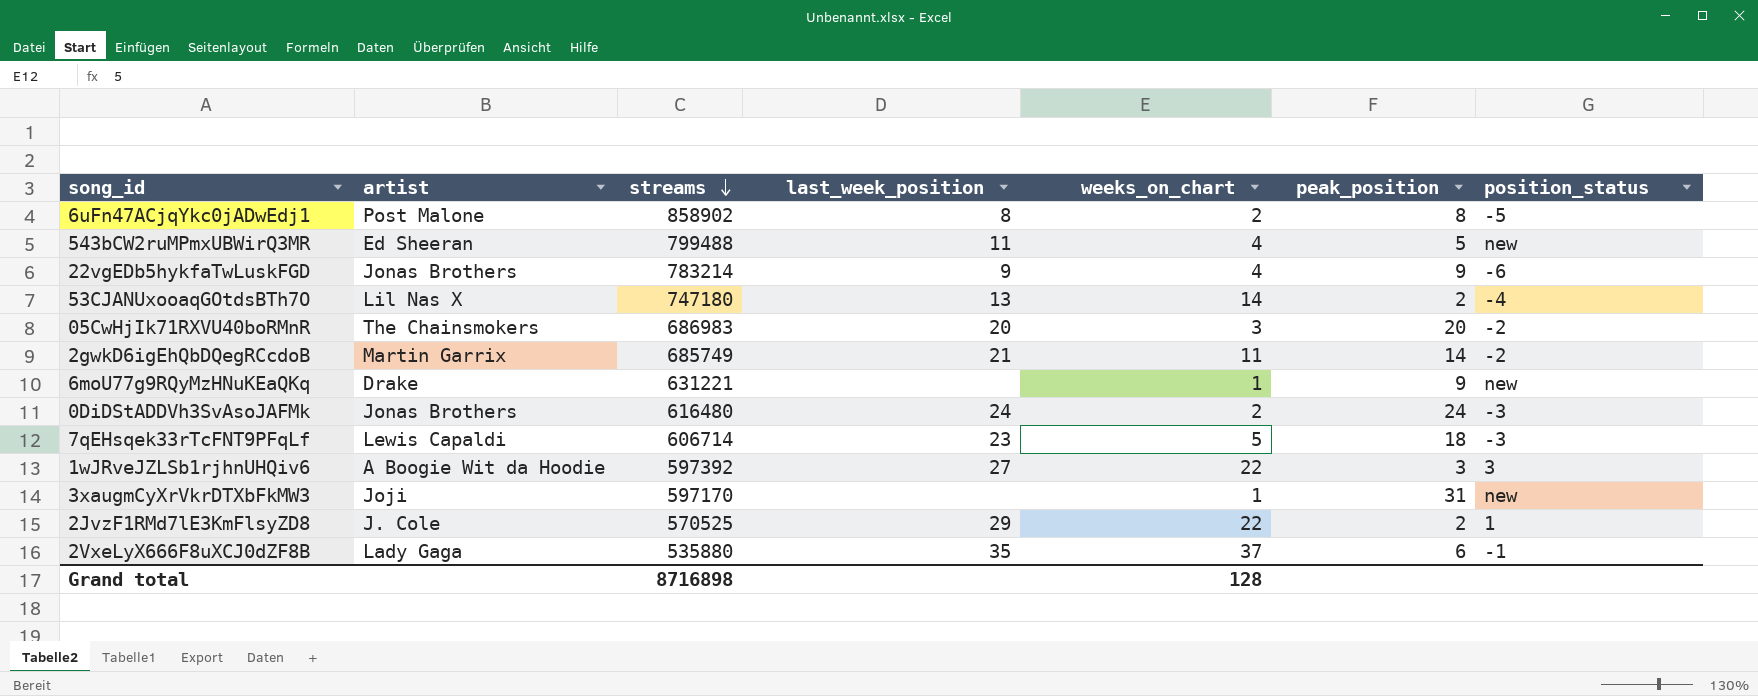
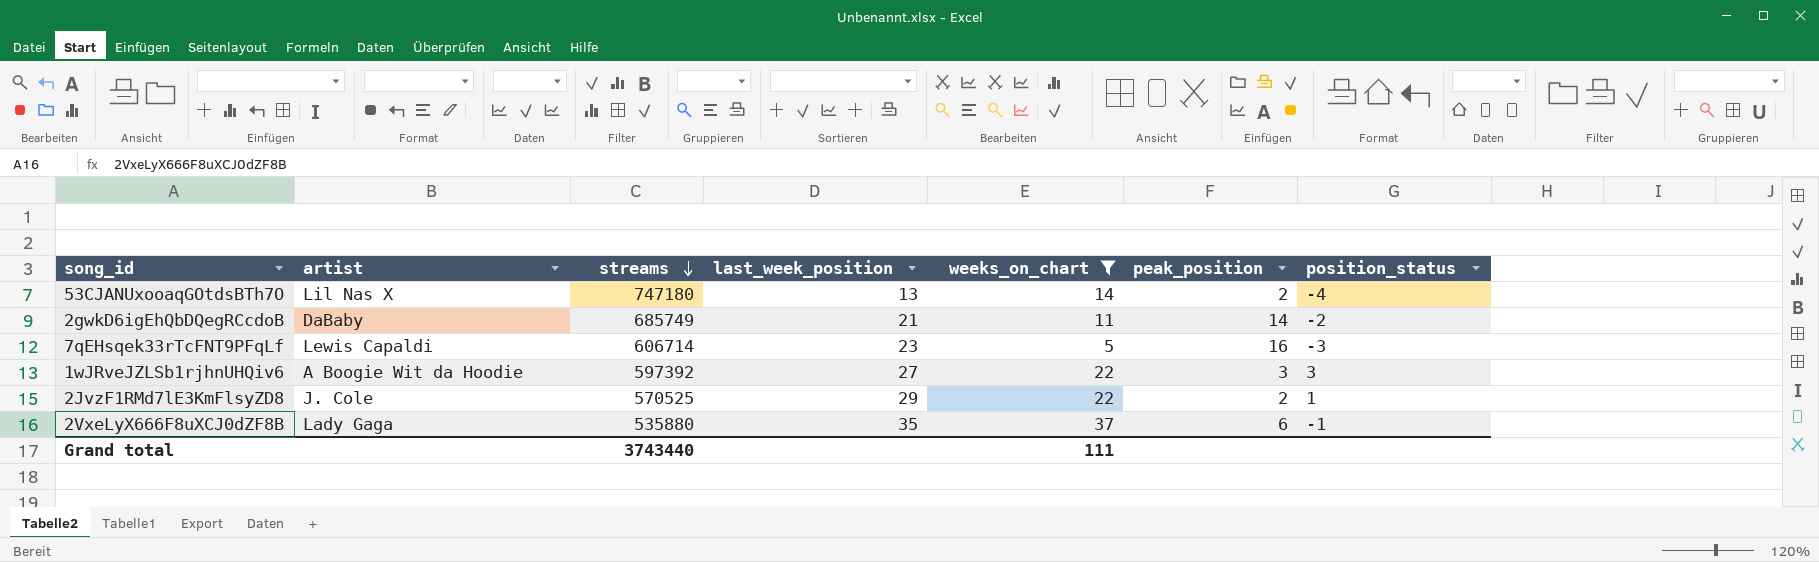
filter: none -> weeks_on_chart >= 5
2gwkD6igEhQbDQegRCcdoB | artist: Martin Garrix -> DaBaby
7qEHsqek33rTcFNT9PFqLf | peak_position: 18 -> 16
Grand total | streams: 8716898 -> 3743440
Grand total | weeks_on_chart: 128 -> 111

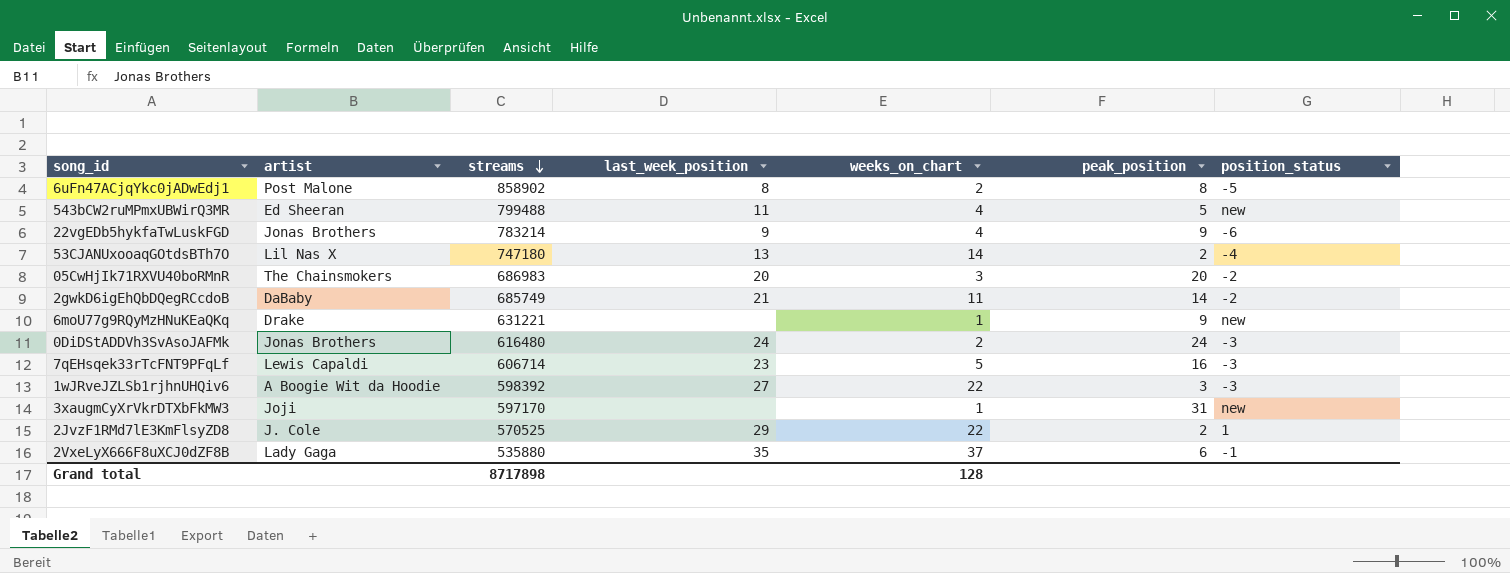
filter: weeks_on_chart >= 5 -> none
1wJRveJZLSb1rjhnUHQiv6 | streams: 597392 -> 598392
1wJRveJZLSb1rjhnUHQiv6 | position_status: 3 -> -3
Grand total | streams: 3743440 -> 8717898
Grand total | weeks_on_chart: 111 -> 128

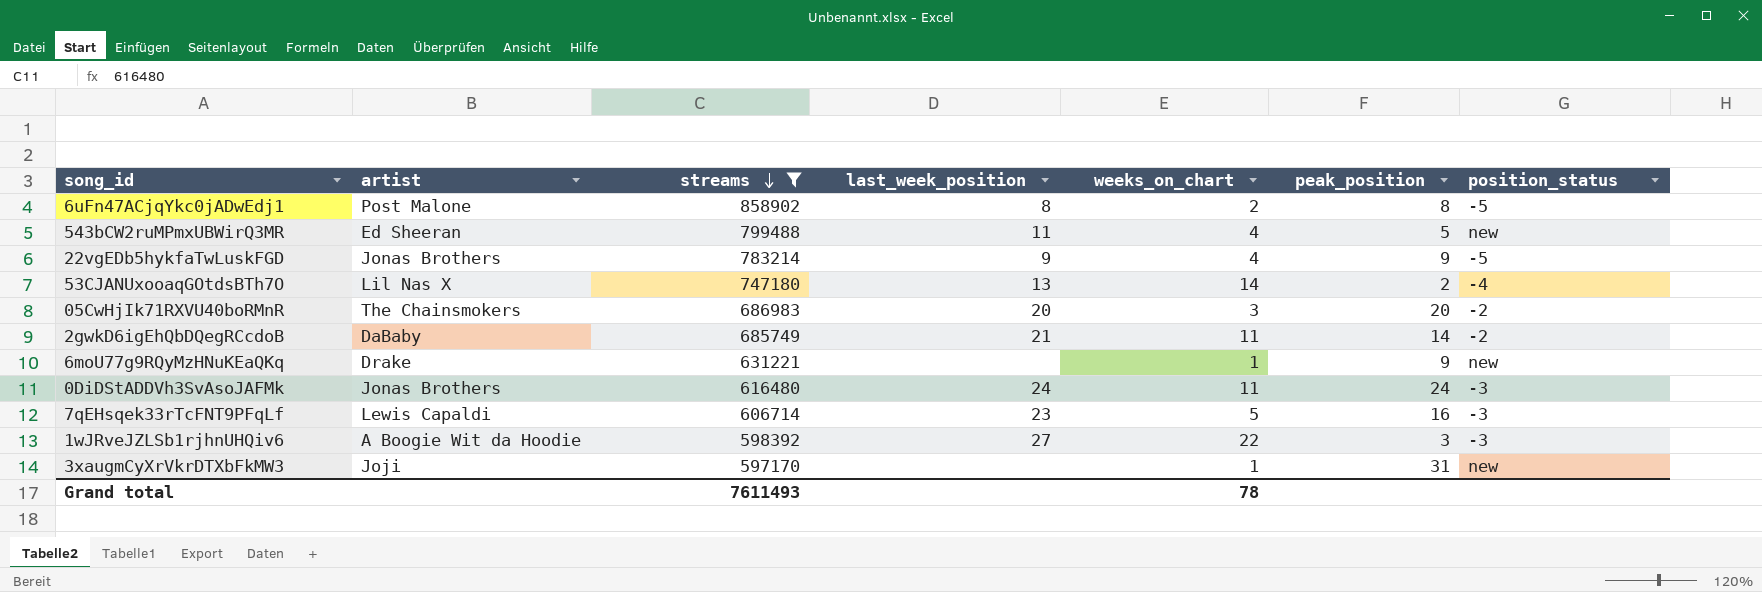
filter: none -> streams >= 597170
22vgEDb5hykfaTwLuskFGD | position_status: -6 -> -5
0DiDStADDVh3SvAsoJAFMk | weeks_on_chart: 2 -> 11
Grand total | streams: 8717898 -> 7611493
Grand total | weeks_on_chart: 128 -> 78

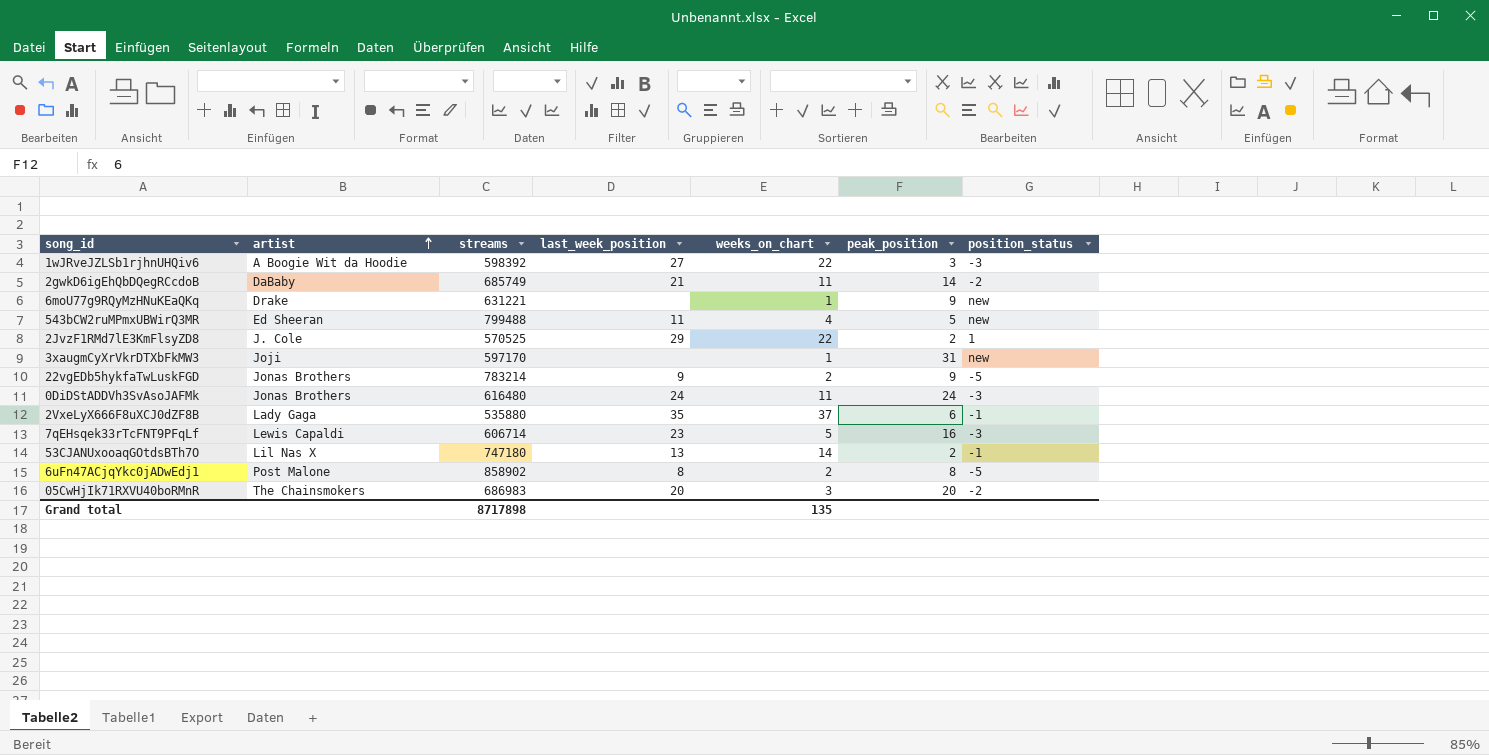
filter: streams >= 597170 -> none
row order: streams descending -> artist ascending
22vgEDb5hykfaTwLuskFGD | weeks_on_chart: 4 -> 2
53CJANUxooaqGOtdsBTh7O | position_status: -4 -> -1
Grand total | streams: 7611493 -> 8717898
Grand total | weeks_on_chart: 78 -> 135

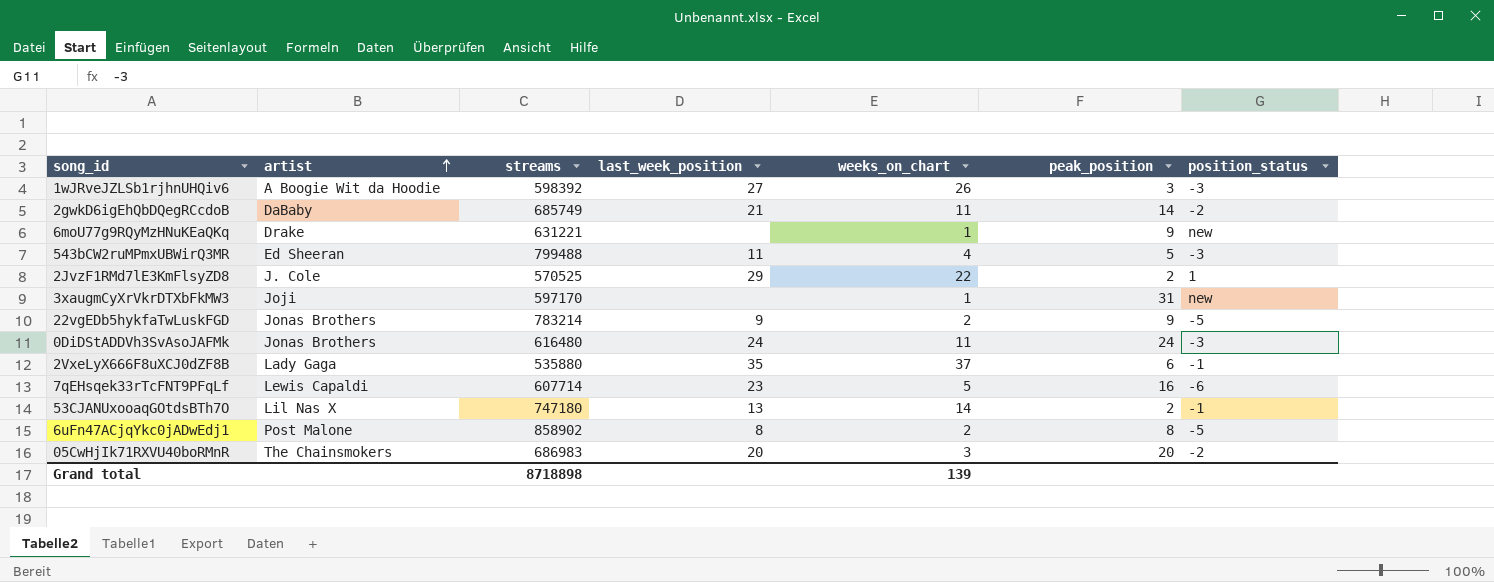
1wJRveJZLSb1rjhnUHQiv6 | weeks_on_chart: 22 -> 26
543bCW2ruMPmxUBWirQ3MR | position_status: new -> -3
7qEHsqek33rTcFNT9PFqLf | streams: 606714 -> 607714
7qEHsqek33rTcFNT9PFqLf | position_status: -3 -> -6
Grand total | streams: 8717898 -> 8718898
Grand total | weeks_on_chart: 135 -> 139

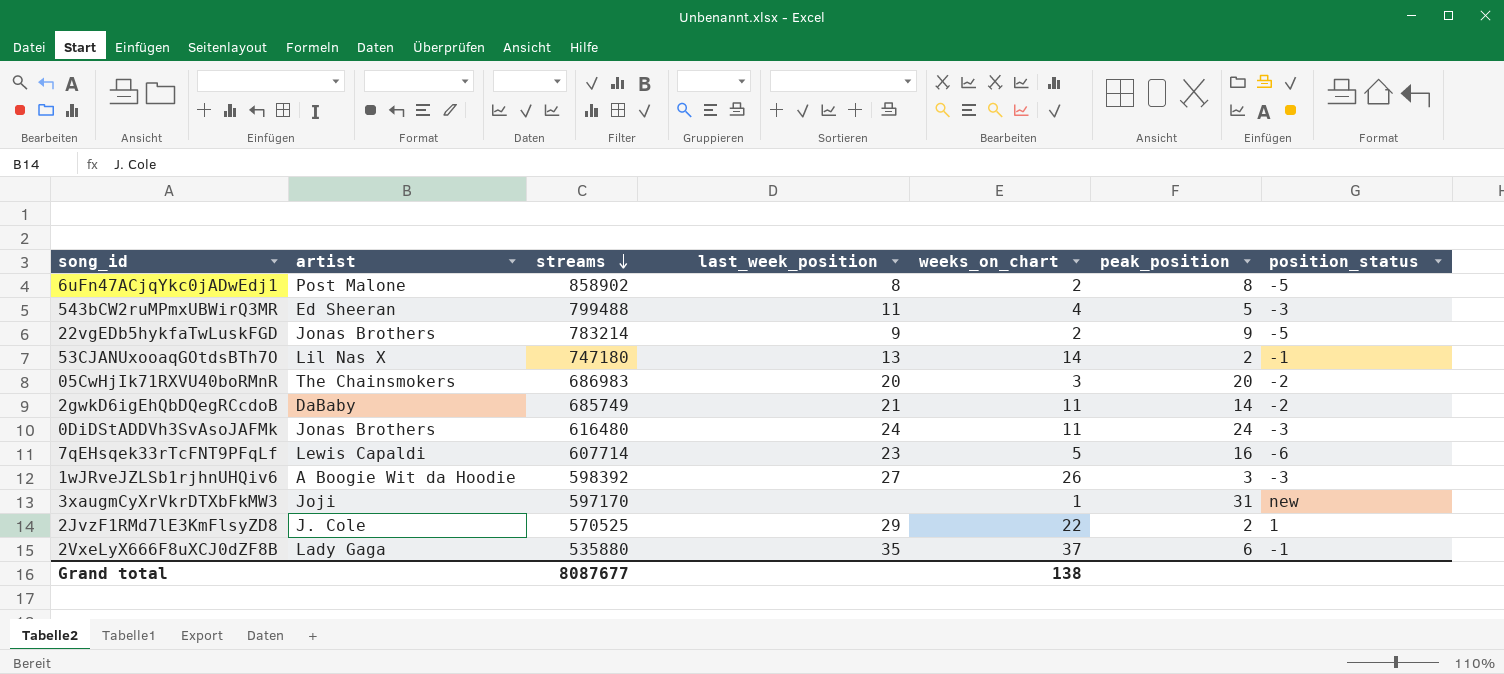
row order: artist ascending -> streams descending
row 6moU77g9RQyMzHNuKEaQKq: Drake | 631221 | none | 1 | 9 | new -> none
Grand total | streams: 8718898 -> 8087677
Grand total | weeks_on_chart: 139 -> 138

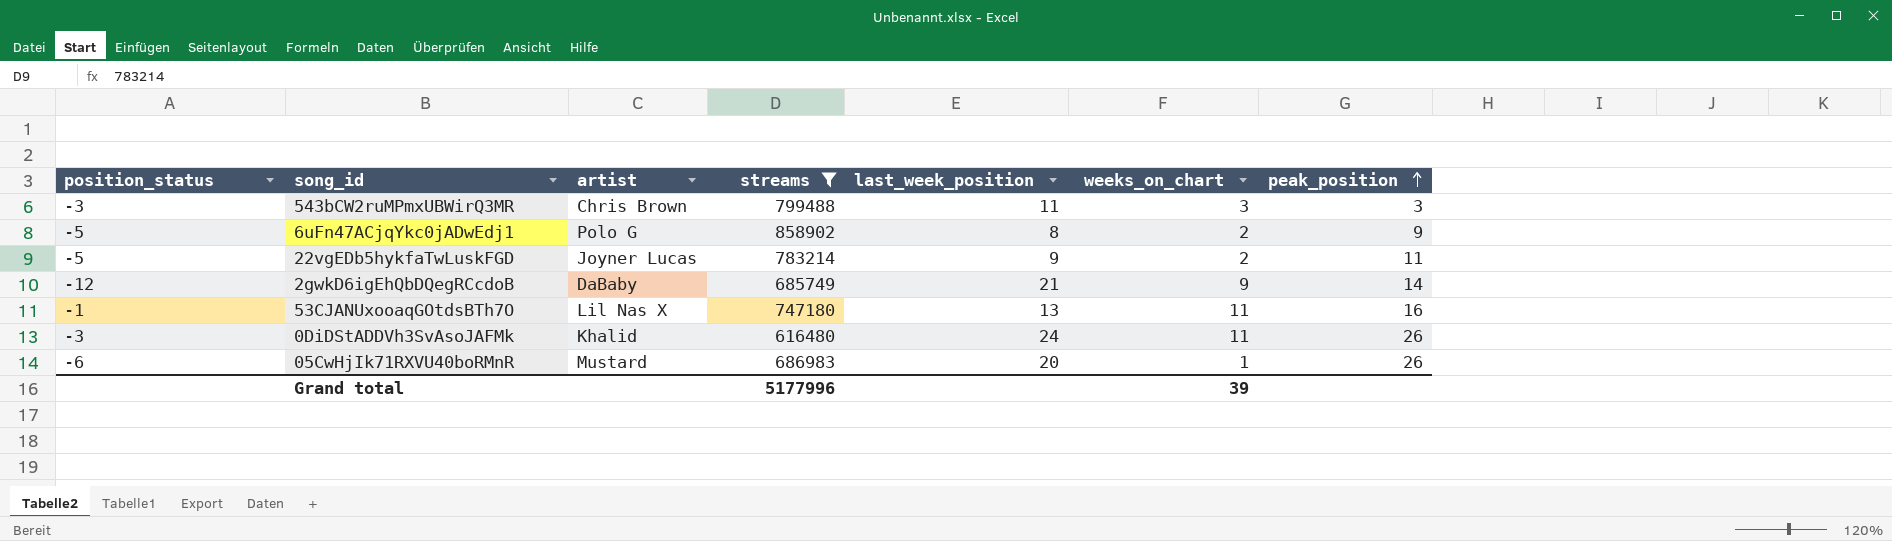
filter: none -> streams >= 616480
row order: streams descending -> peak_position ascending
column position_status | position: 7 -> 1
543bCW2ruMPmxUBWirQ3MR | artist: Ed Sheeran -> Chris Brown
543bCW2ruMPmxUBWirQ3MR | weeks_on_chart: 4 -> 3
543bCW2ruMPmxUBWirQ3MR | peak_position: 5 -> 3
6uFn47ACjqYkc0jADwEdj1 | artist: Post Malone -> Polo G
6uFn47ACjqYkc0jADwEdj1 | peak_position: 8 -> 9
22vgEDb5hykfaTwLuskFGD | artist: Jonas Brothers -> Joyner Lucas
22vgEDb5hykfaTwLuskFGD | peak_position: 9 -> 11
2gwkD6igEhQbDQegRCcdoB | position_status: -2 -> -12
2gwkD6igEhQbDQegRCcdoB | weeks_on_chart: 11 -> 9
53CJANUxooaqGOtdsBTh7O | weeks_on_chart: 14 -> 11
53CJANUxooaqGOtdsBTh7O | peak_position: 2 -> 16
0DiDStADDVh3SvAsoJAFMk | artist: Jonas Brothers -> Khalid
0DiDStADDVh3SvAsoJAFMk | peak_position: 24 -> 26
05CwHjIk71RXVU40boRMnR | position_status: -2 -> -6
05CwHjIk71RXVU40boRMnR | artist: The Chainsmokers -> Mustard
05CwHjIk71RXVU40boRMnR | weeks_on_chart: 3 -> 1
05CwHjIk71RXVU40boRMnR | peak_position: 20 -> 26
Grand total | streams: 8087677 -> 5177996
Grand total | weeks_on_chart: 138 -> 39

